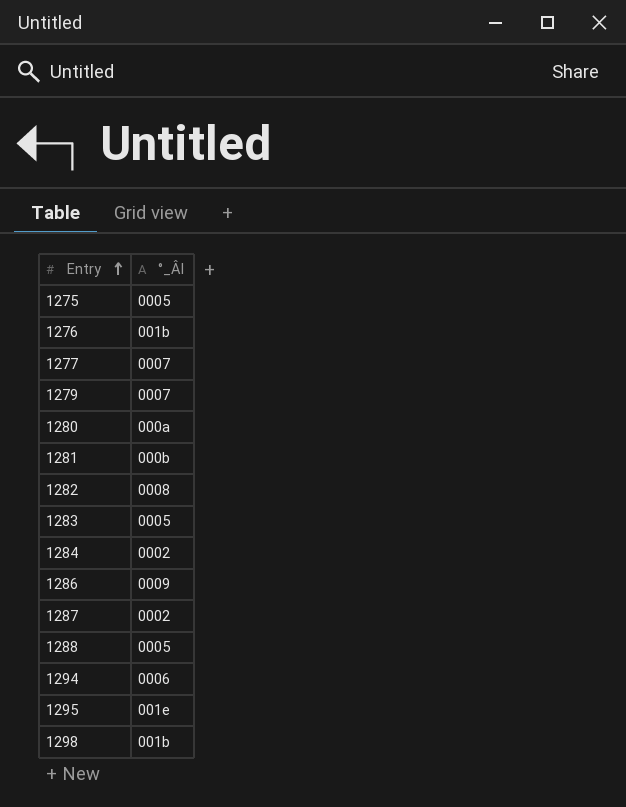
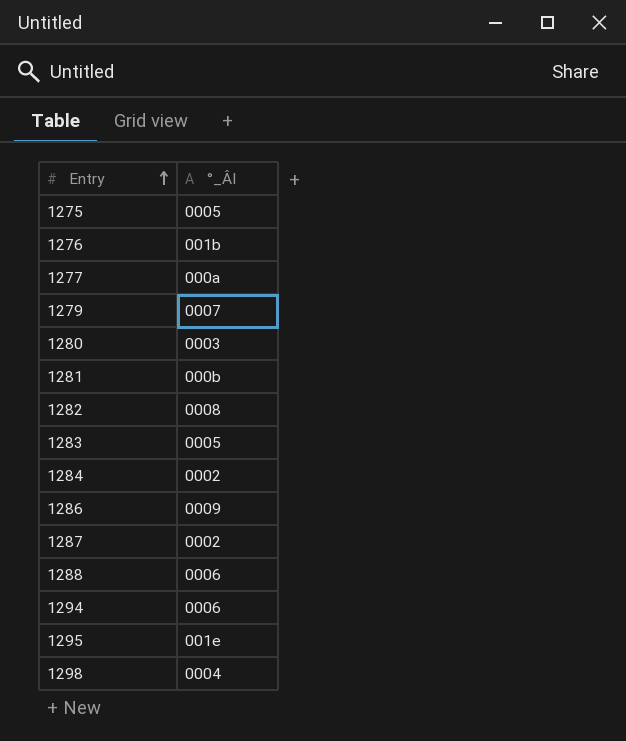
1277 | °_ÂI: 0007 -> 000a
1280 | °_ÂI: 000a -> 0003
1288 | °_ÂI: 0005 -> 0006
1298 | °_ÂI: 001b -> 0004

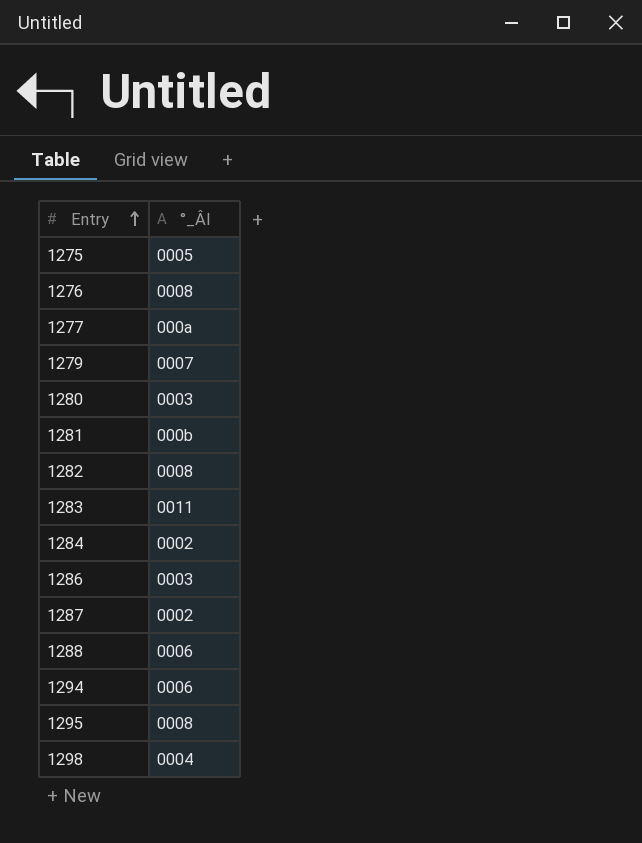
1276 | °_ÂI: 001b -> 0008
1283 | °_ÂI: 0005 -> 0011
1286 | °_ÂI: 0009 -> 0003
1295 | °_ÂI: 001e -> 0008

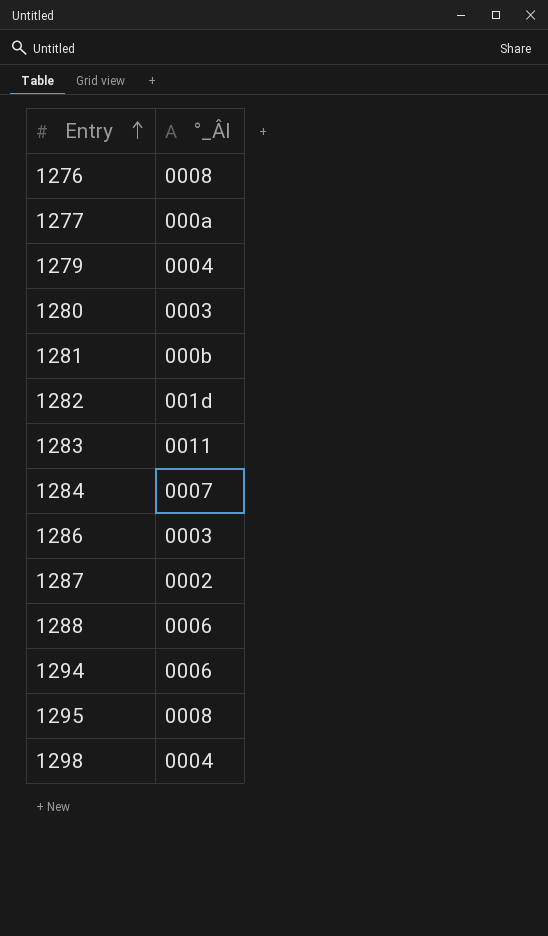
row 1275: 0005 -> none
1279 | °_ÂI: 0007 -> 0004
1282 | °_ÂI: 0008 -> 001d
1284 | °_ÂI: 0002 -> 0007

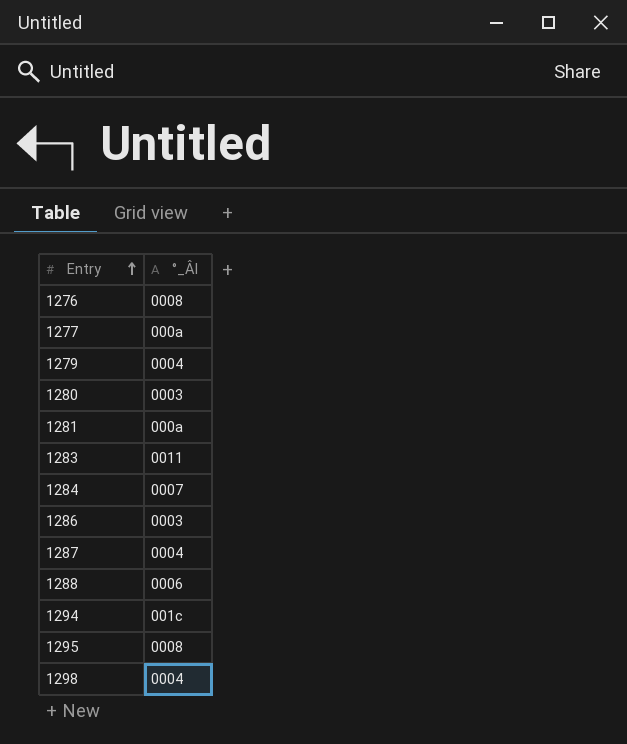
row 1282: 001d -> none
1281 | °_ÂI: 000b -> 000a
1287 | °_ÂI: 0002 -> 0004
1294 | °_ÂI: 0006 -> 001c

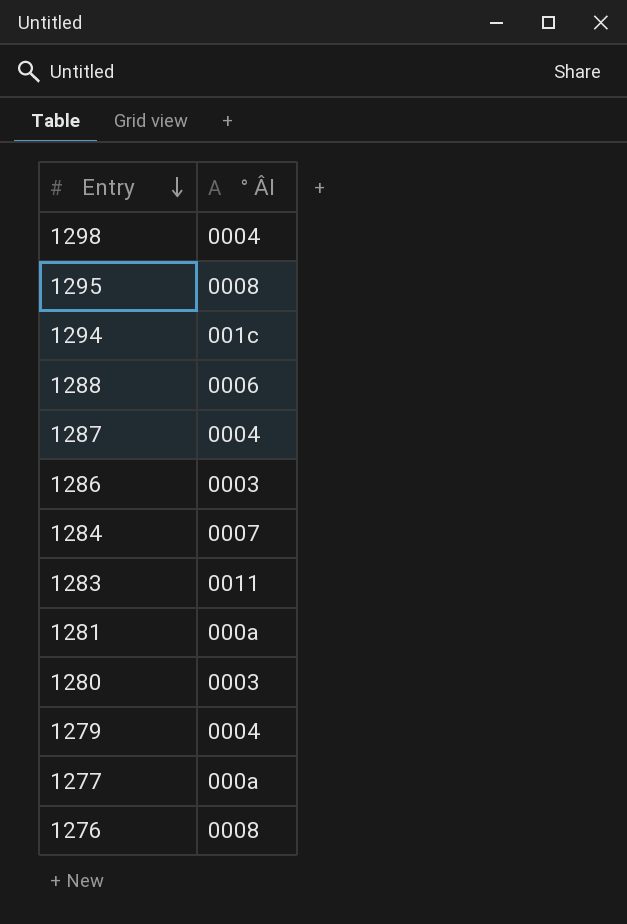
row order: Entry ascending -> Entry descending
column name: °_ÂI -> ° ÂI

